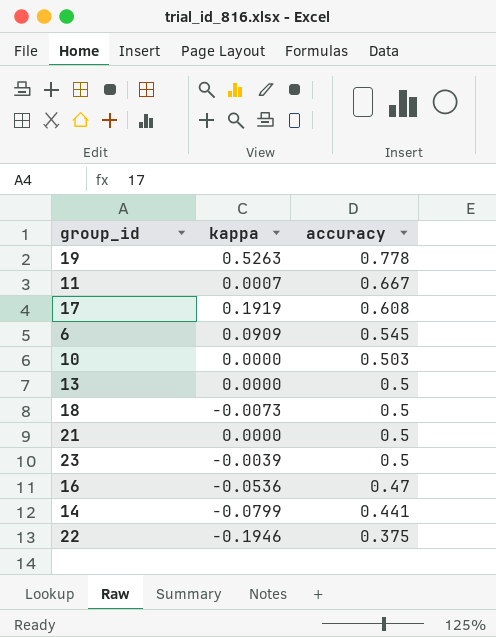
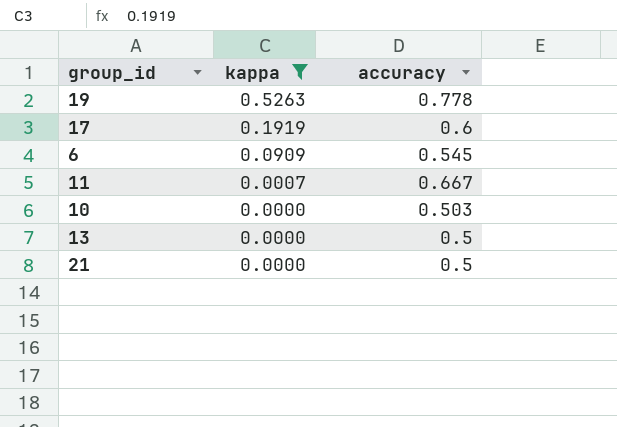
filter: none -> kappa >= 0.0000
row order: accuracy descending -> kappa descending
17 | accuracy: 0.608 -> 0.6

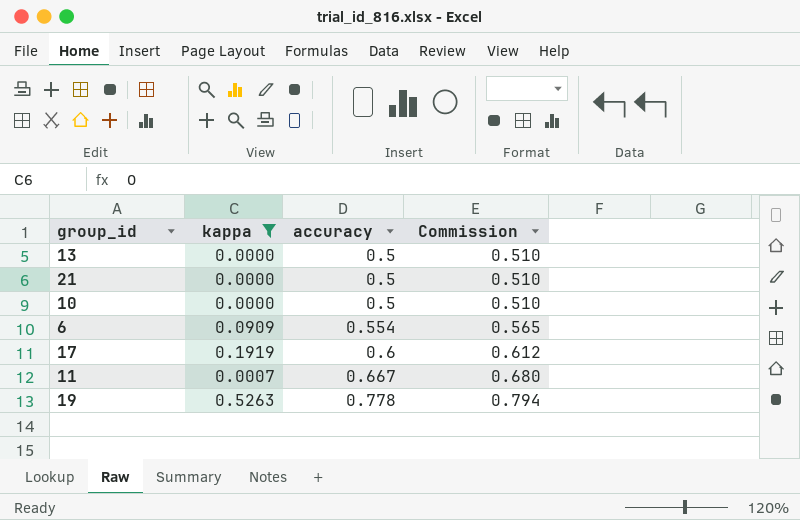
row order: kappa descending -> accuracy ascending
column Commission | formula: none -> [accuracy] * 1.02
10 | accuracy: 0.503 -> 0.5
6 | accuracy: 0.545 -> 0.554

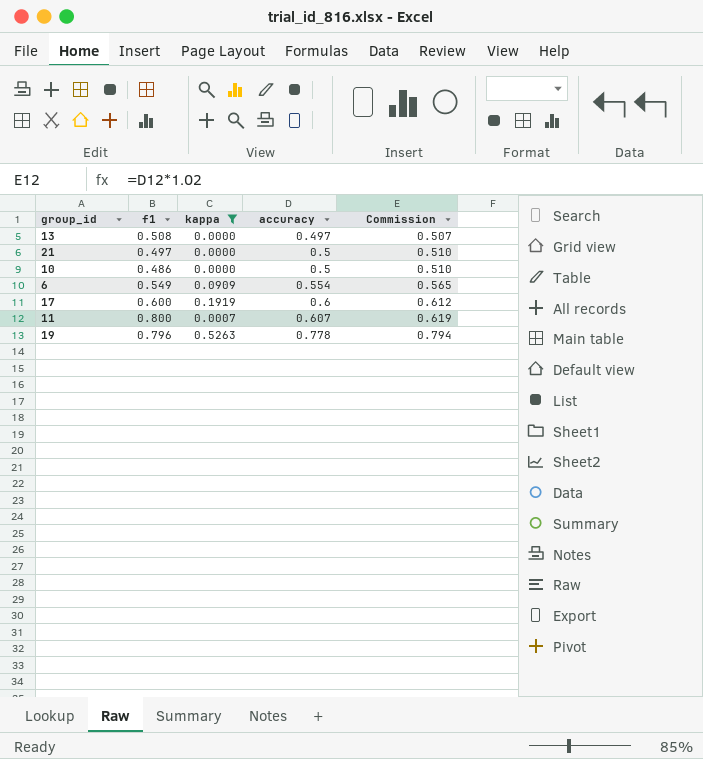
column f1 | position: none -> 2
13 | accuracy: 0.5 -> 0.497
13 | Commission: 0.510 -> 0.507
11 | accuracy: 0.667 -> 0.607
11 | Commission: 0.680 -> 0.619

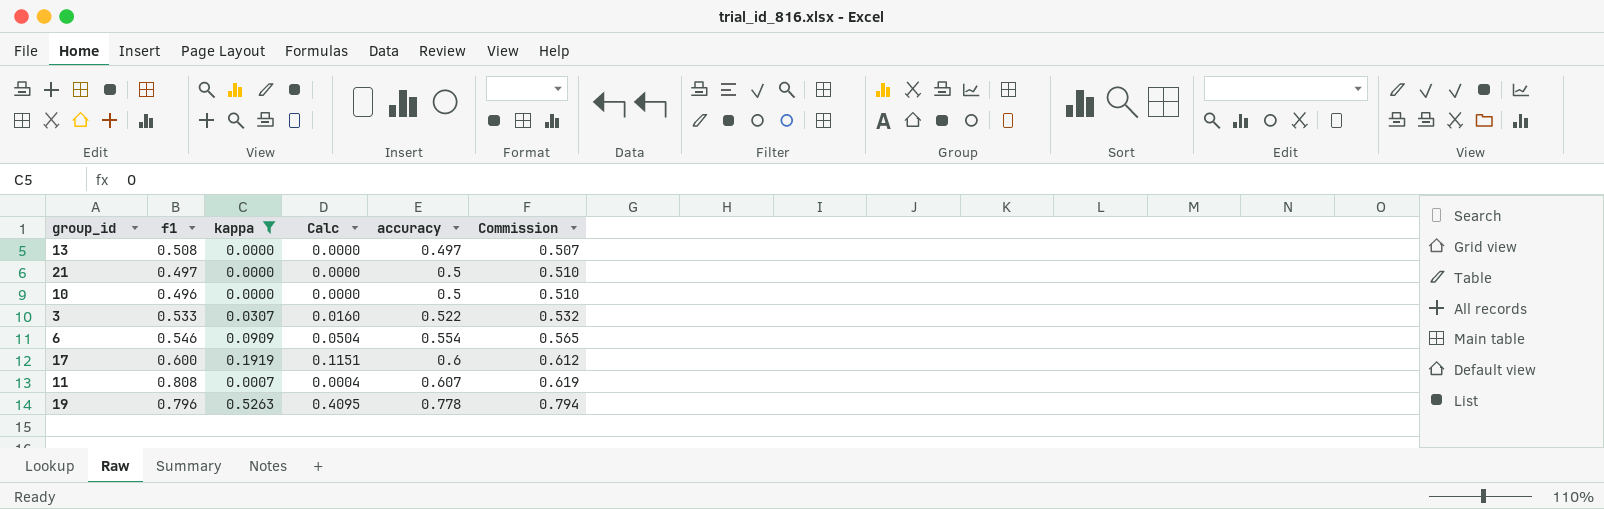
column Calc | formula: none -> [kappa] * [accuracy]
10 | f1: 0.486 -> 0.496
row 3: none -> 0.533 | 0.0307 | 0.0160 | 0.522 | 0.532
6 | f1: 0.549 -> 0.546
11 | f1: 0.800 -> 0.808

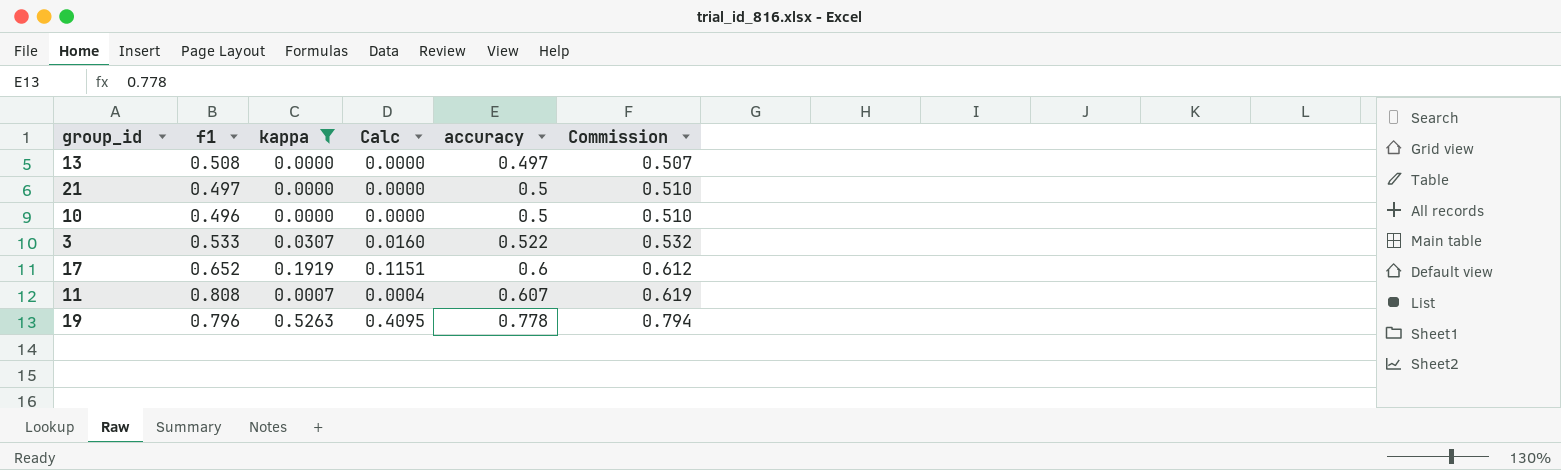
row 6: 0.546 | 0.0909 | 0.0504 | 0.554 | 0.565 -> none
17 | f1: 0.600 -> 0.652

